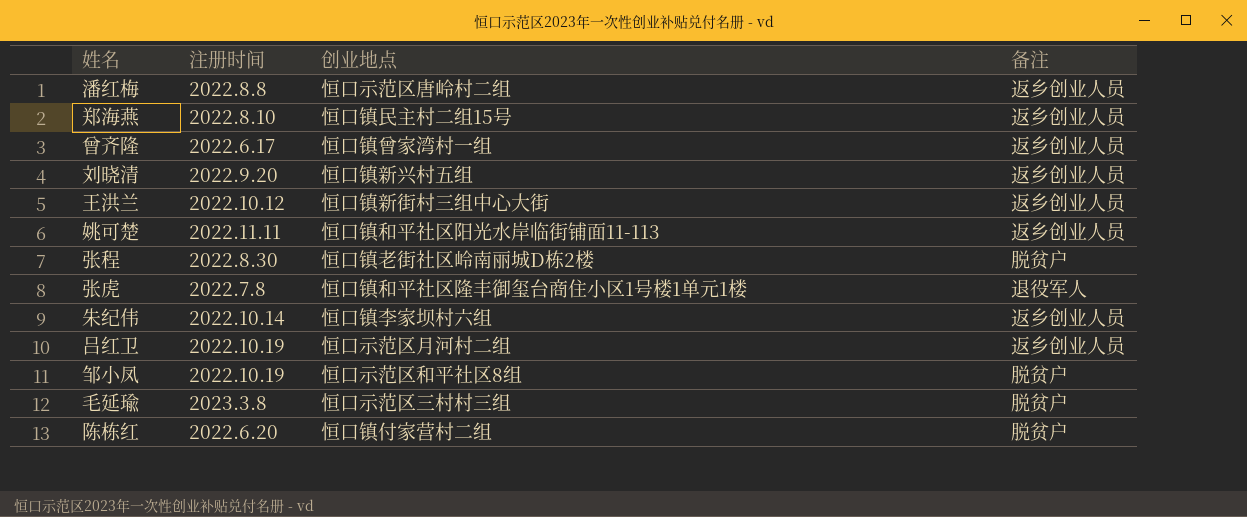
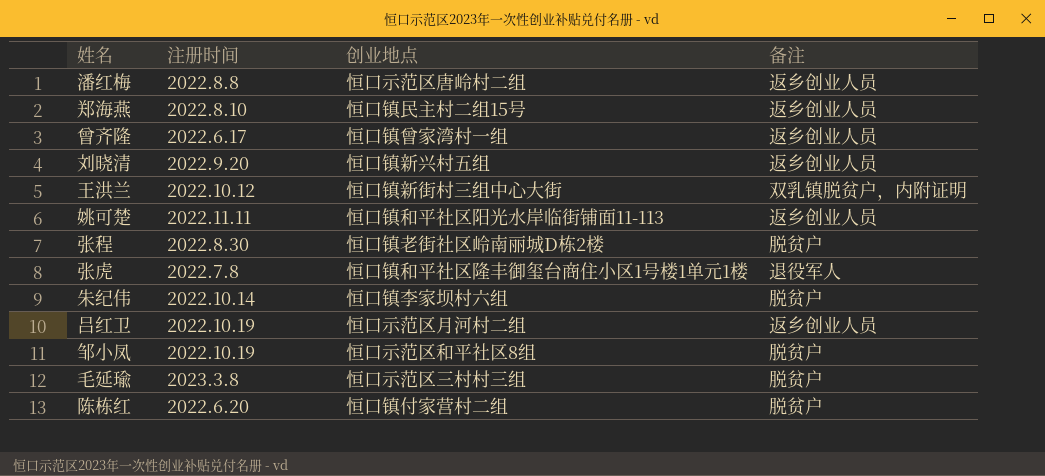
王洪兰 | 备注: 返乡创业人员 -> 双乳镇脱贫户，内附证明
朱纪伟 | 备注: 返乡创业人员 -> 脱贫户

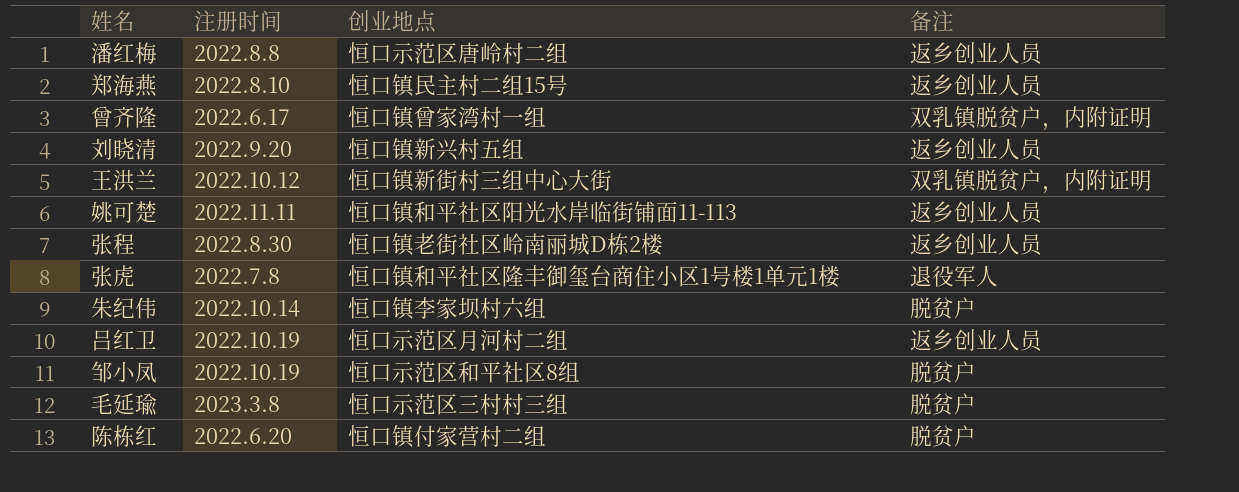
曾齐隆 | 备注: 返乡创业人员 -> 双乳镇脱贫户，内附证明
张程 | 备注: 脱贫户 -> 返乡创业人员

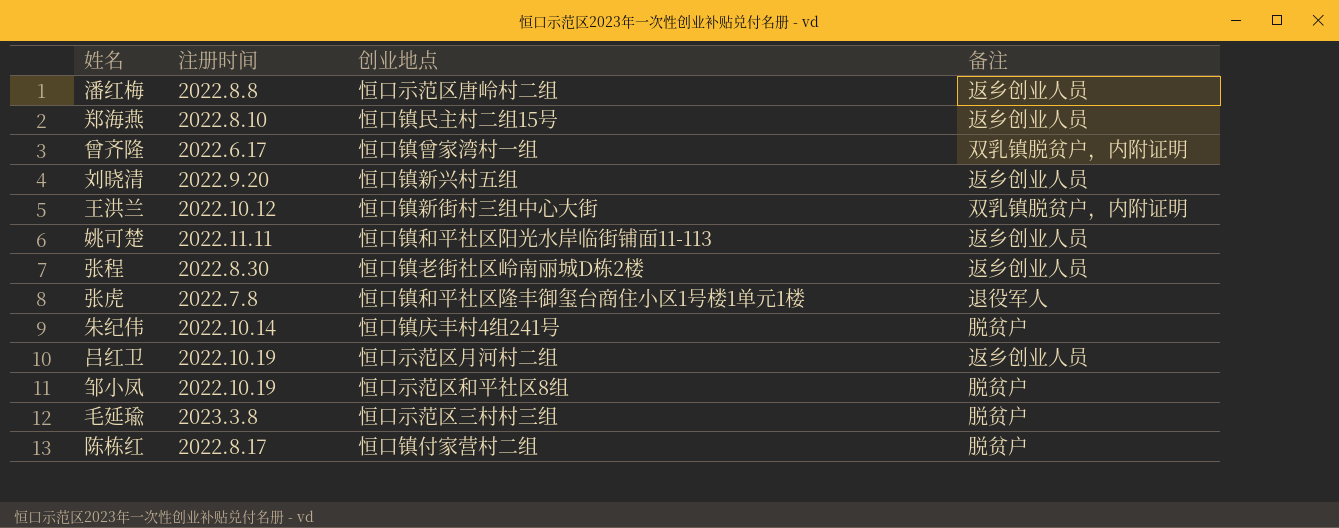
朱纪伟 | 创业地点: 恒口镇李家坝村六组 -> 恒口镇庆丰村4组241号
陈栋红 | 注册时间: 2022.6.20 -> 2022.8.17

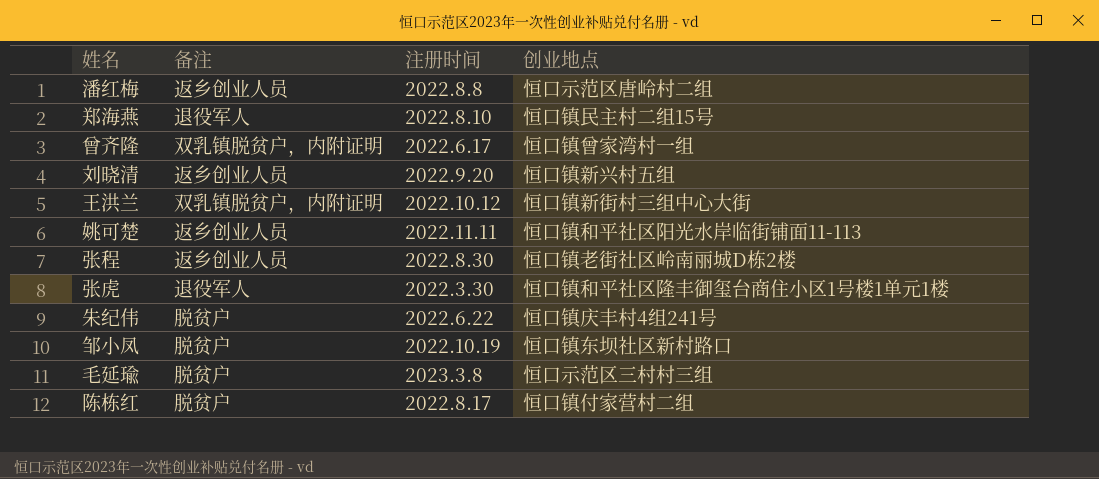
column 备注 | position: 4 -> 2
row 吕红卫: 2022.10.19 | 恒口示范区月河村二组 | 返乡创业人员 -> none
郑海燕 | 备注: 返乡创业人员 -> 退役军人
张虎 | 注册时间: 2022.7.8 -> 2022.3.30
朱纪伟 | 注册时间: 2022.10.14 -> 2022.6.22
邹小凤 | 创业地点: 恒口示范区和平社区8组 -> 恒口镇东坝社区新村路口

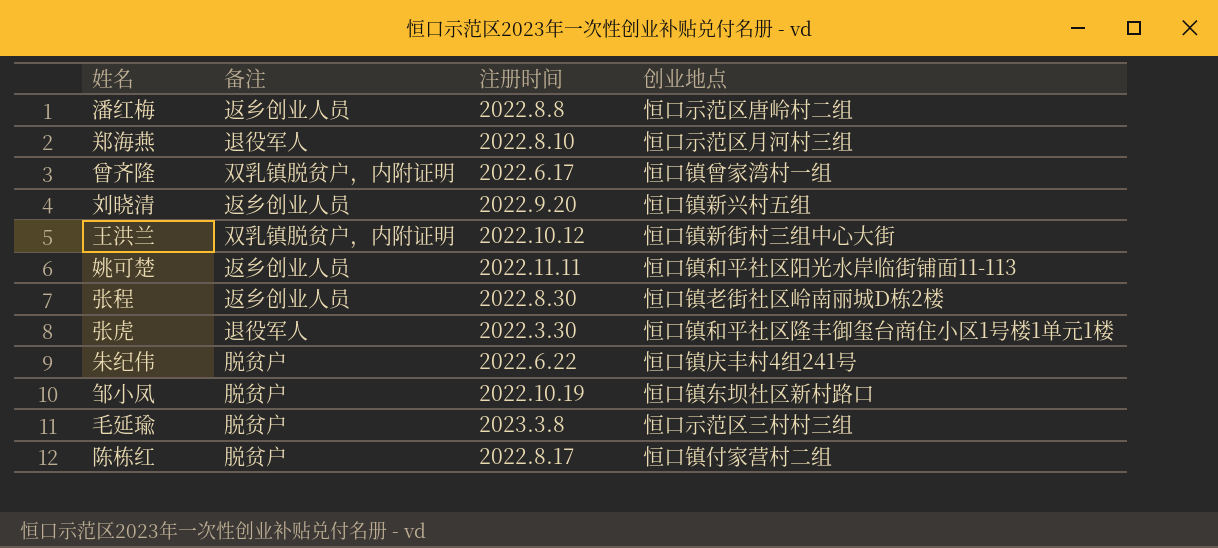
郑海燕 | 创业地点: 恒口镇民主村二组15号 -> 恒口示范区月河村三组

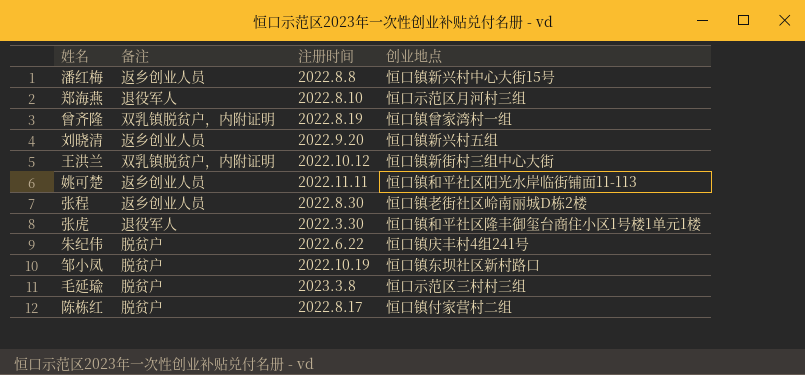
潘红梅 | 创业地点: 恒口示范区唐岭村二组 -> 恒口镇新兴村中心大街15号
曾齐隆 | 注册时间: 2022.6.17 -> 2022.8.19

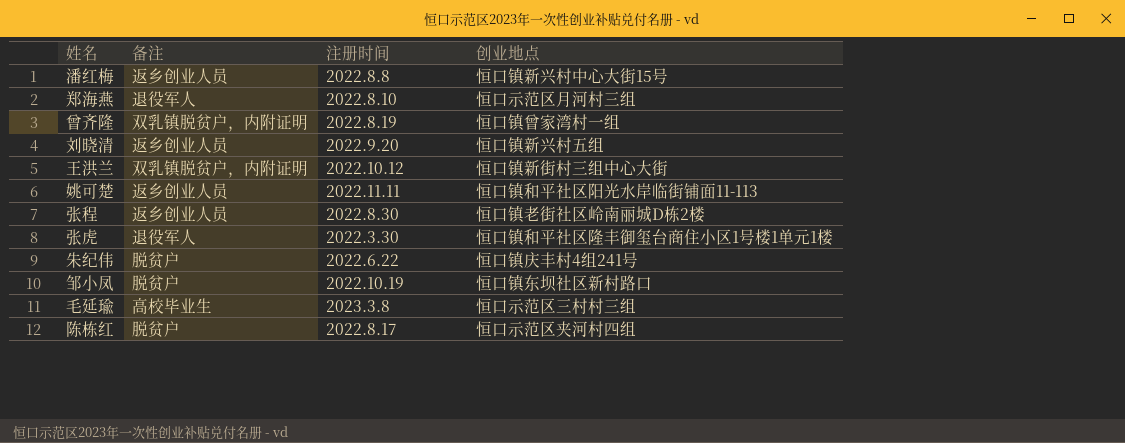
毛延瑜 | 备注: 脱贫户 -> 高校毕业生
陈栋红 | 创业地点: 恒口镇付家营村二组 -> 恒口示范区夹河村四组

